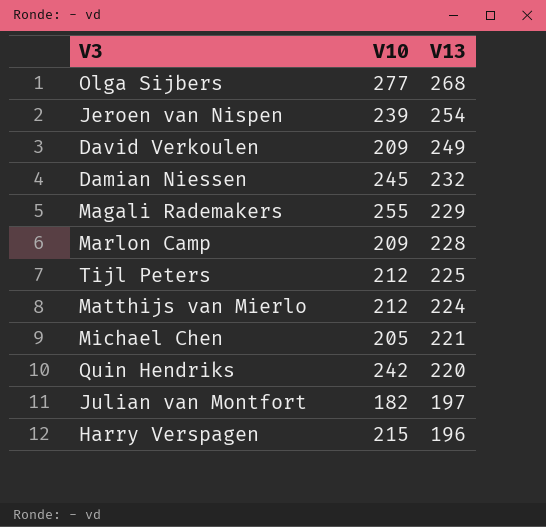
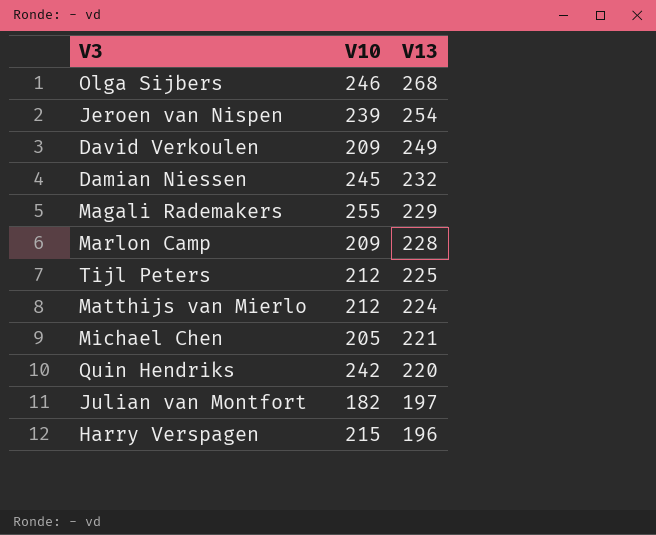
Olga Sijbers | V10: 277 -> 246

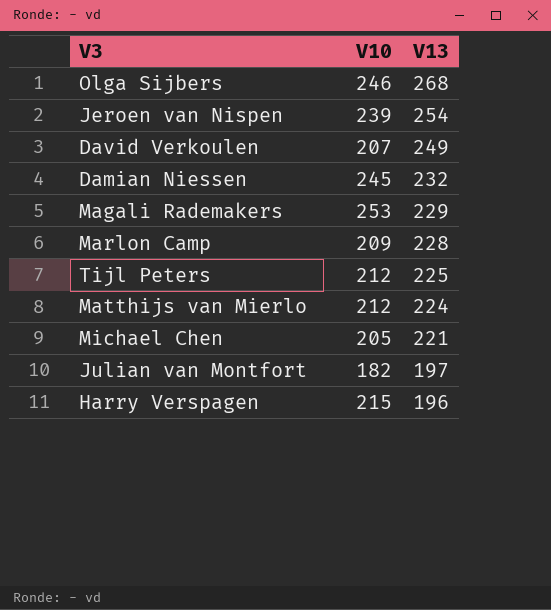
row Quin Hendriks: 242 | 220 -> none
David Verkoulen | V10: 209 -> 207
Magali Rademakers | V10: 255 -> 253

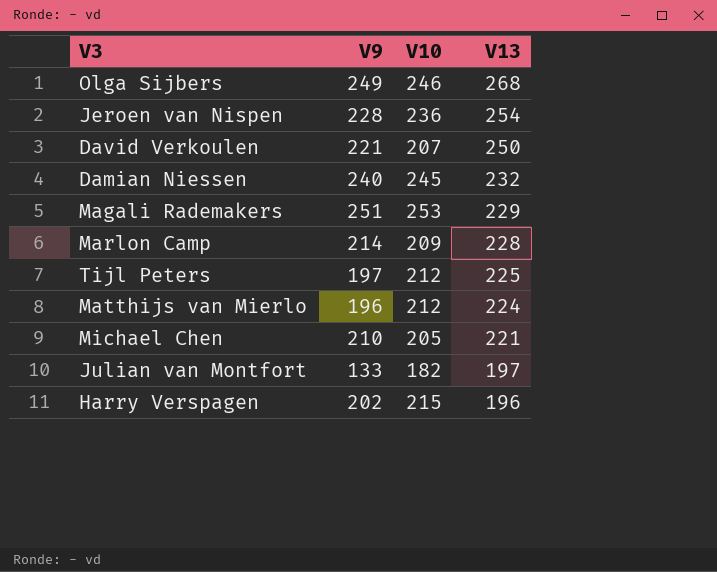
column V9 | position: none -> 2
Jeroen van Nispen | V10: 239 -> 236
David Verkoulen | V13: 249 -> 250

